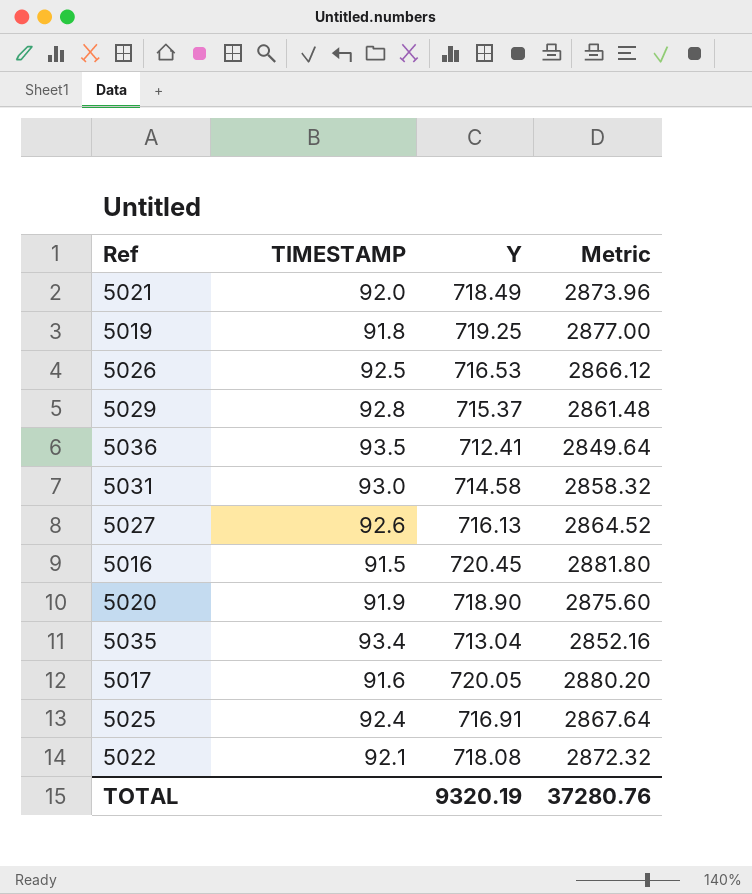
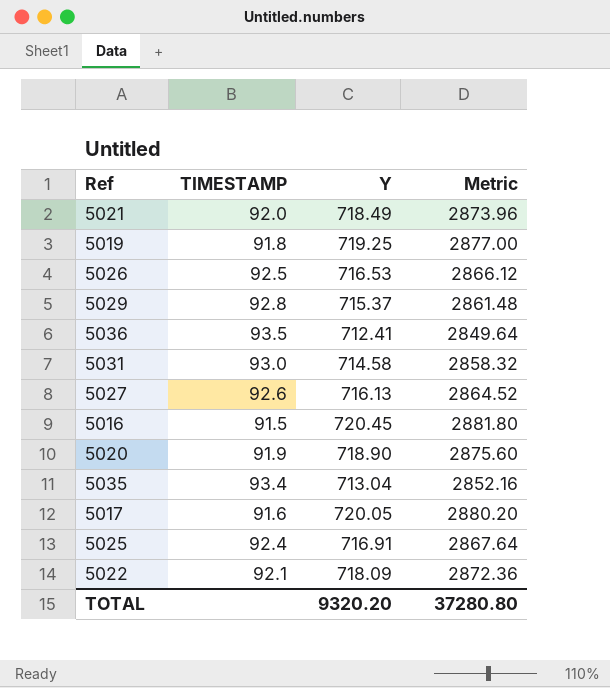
5022 | Y: 718.08 -> 718.09
5022 | Metric: 2872.32 -> 2872.36
TOTAL | Y: 9320.19 -> 9320.20
TOTAL | Metric: 37280.76 -> 37280.80

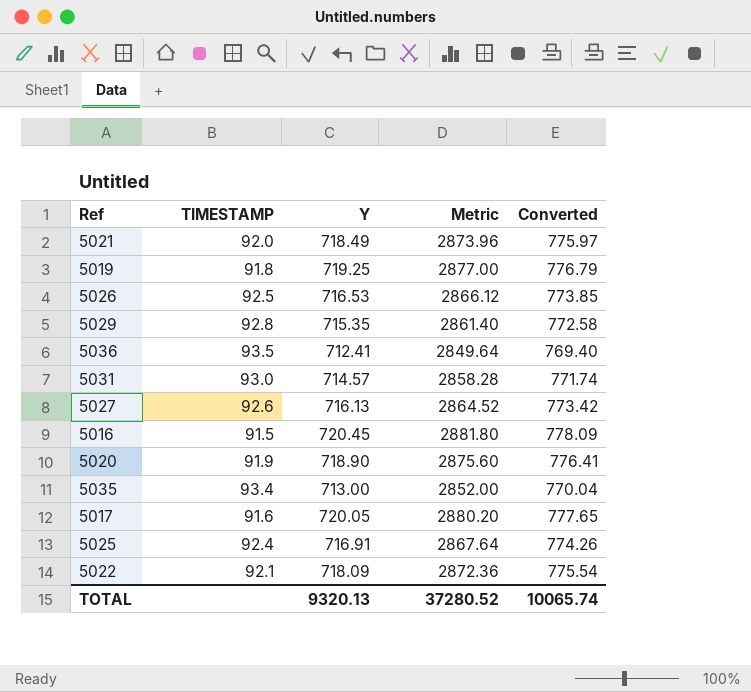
column Converted | formula: none -> [Y] * 1.08
5029 | Y: 715.37 -> 715.35
5029 | Metric: 2861.48 -> 2861.40
5031 | Y: 714.58 -> 714.57
5031 | Metric: 2858.32 -> 2858.28
5035 | Y: 713.04 -> 713.00
5035 | Metric: 2852.16 -> 2852.00
TOTAL | Y: 9320.20 -> 9320.13
TOTAL | Metric: 37280.80 -> 37280.52

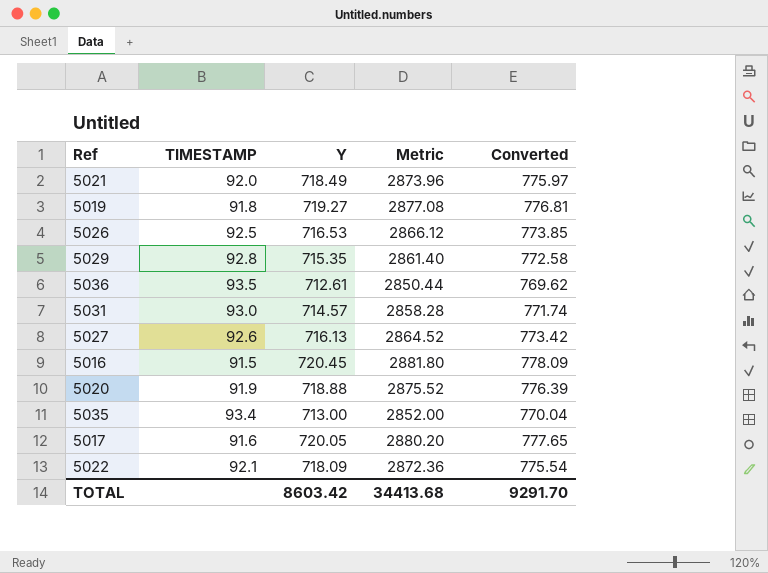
row 5025: 92.4 | 716.91 | 2867.64 | 774.26 -> none
5019 | Y: 719.25 -> 719.27
5019 | Metric: 2877.00 -> 2877.08
5019 | Converted: 776.79 -> 776.81
5036 | Y: 712.41 -> 712.61
5036 | Metric: 2849.64 -> 2850.44
5036 | Converted: 769.40 -> 769.62
5020 | Y: 718.90 -> 718.88
5020 | Metric: 2875.60 -> 2875.52
5020 | Converted: 776.41 -> 776.39
TOTAL | Y: 9320.13 -> 8603.42
TOTAL | Metric: 37280.52 -> 34413.68
TOTAL | Converted: 10065.74 -> 9291.70

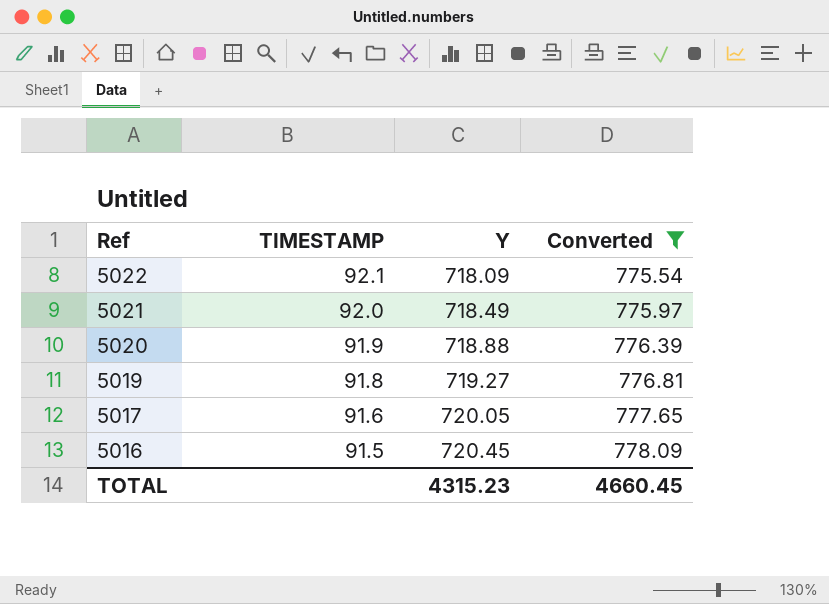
filter: none -> Converted >= 775.54
row order: none -> Ref descending
column Metric | formula: [Y] * 4 -> none
TOTAL | Y: 8603.42 -> 4315.23
TOTAL | Converted: 9291.70 -> 4660.45

